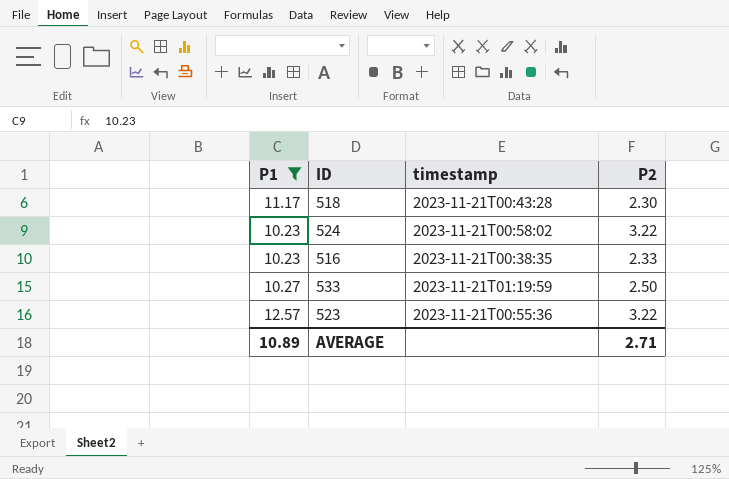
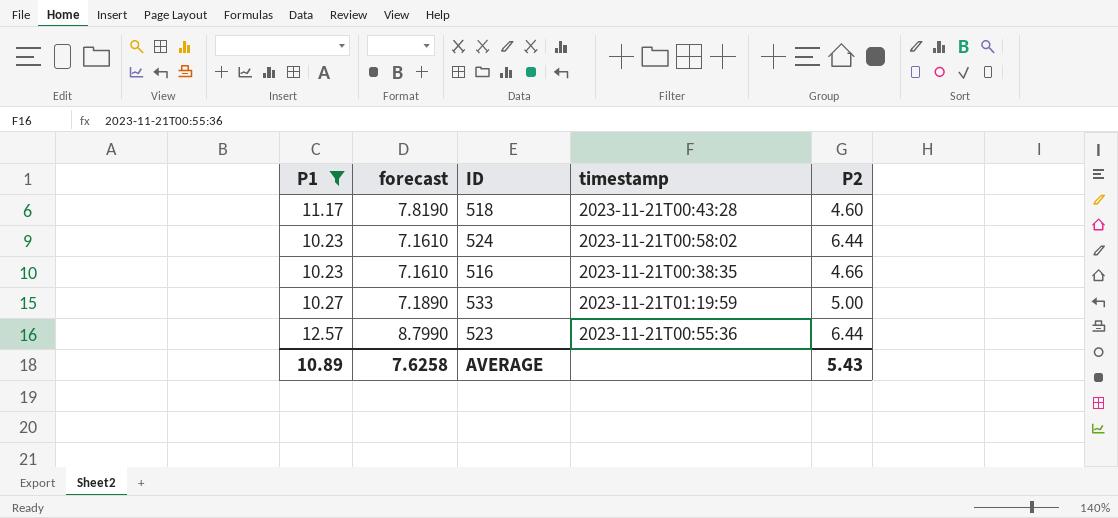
column forecast | formula: none -> [P1] * 0.7
518 | P2: 2.30 -> 4.60
524 | P2: 3.22 -> 6.44
516 | P2: 2.33 -> 4.66
533 | P2: 2.50 -> 5.00
523 | P2: 3.22 -> 6.44
AVERAGE | P2: 2.71 -> 5.43

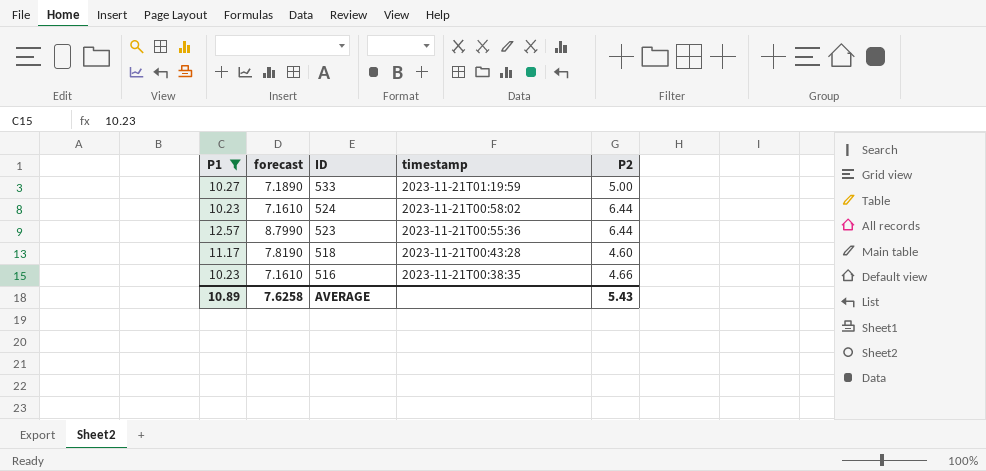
row order: none -> ID descending

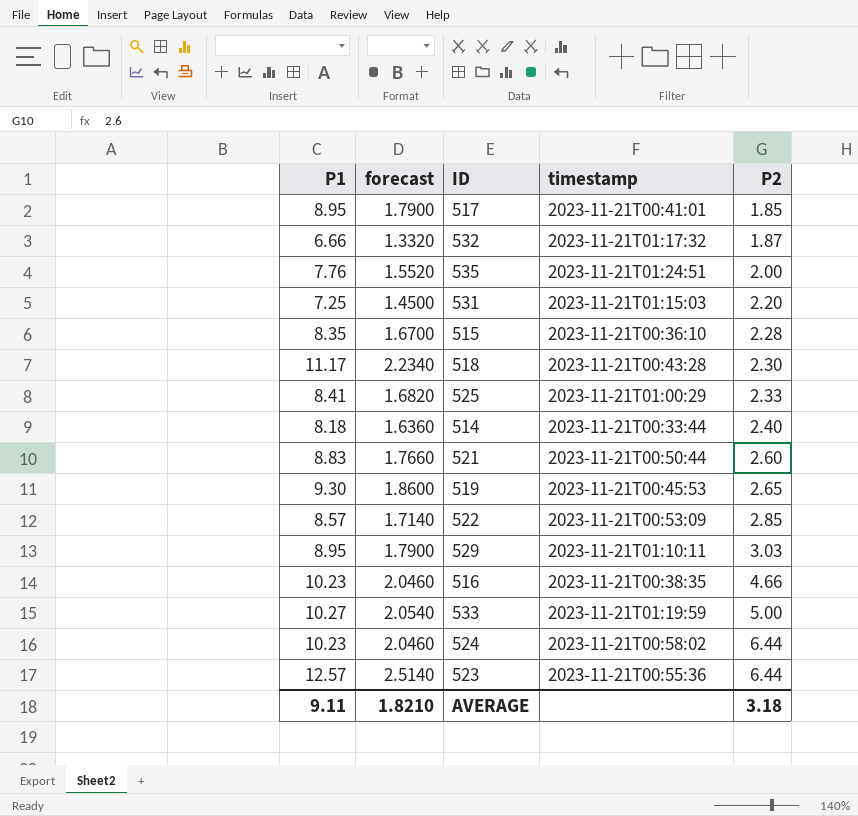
filter: P1 >= 10.23 -> none
row order: ID descending -> P2 ascending
column forecast | formula: [P1] * 0.7 -> [P1] * 0.2
518 | P2: 4.60 -> 2.30
AVERAGE | P1: 10.89 -> 9.11
AVERAGE | forecast: 7.6258 -> 1.8210
AVERAGE | P2: 5.43 -> 3.18

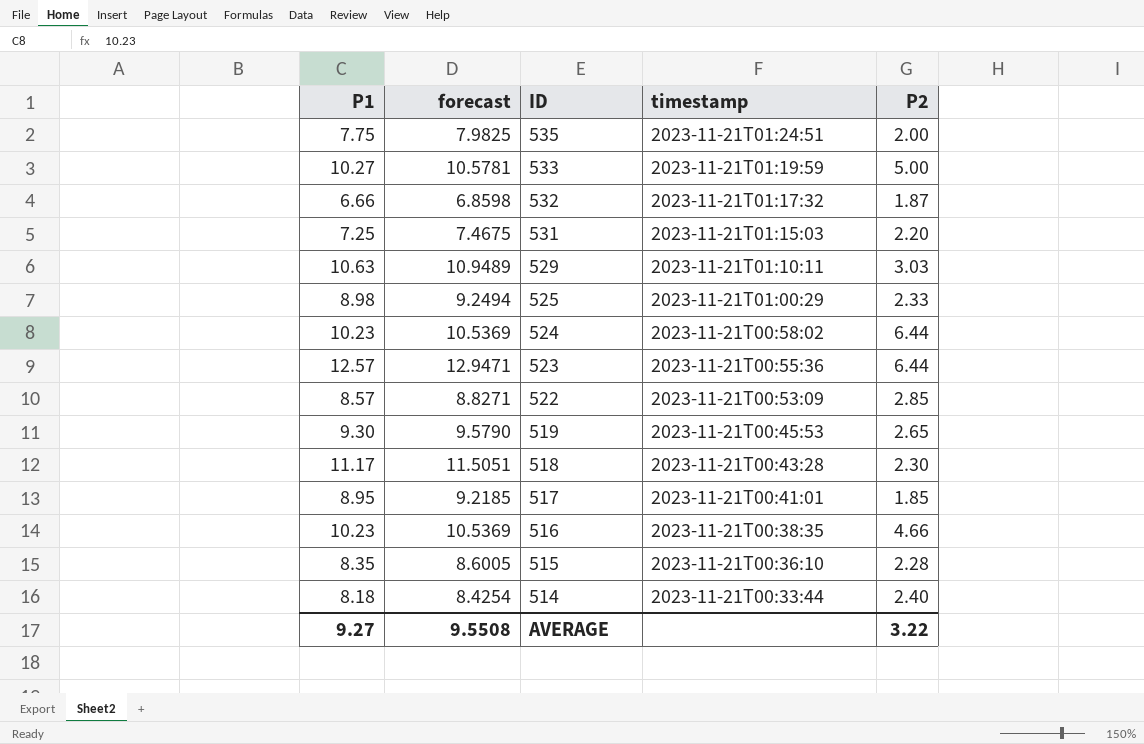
row order: P2 ascending -> ID descending
column forecast | formula: [P1] * 0.2 -> [P1] * 1.03
row 521: 8.83 | 1.7660 | 2023-11-21T00:50:44 | 2.60 -> none
535 | P1: 7.76 -> 7.75
529 | P1: 8.95 -> 10.63
525 | P1: 8.41 -> 8.98
AVERAGE | P1: 9.11 -> 9.27
AVERAGE | forecast: 1.8210 -> 9.5508
AVERAGE | P2: 3.18 -> 3.22

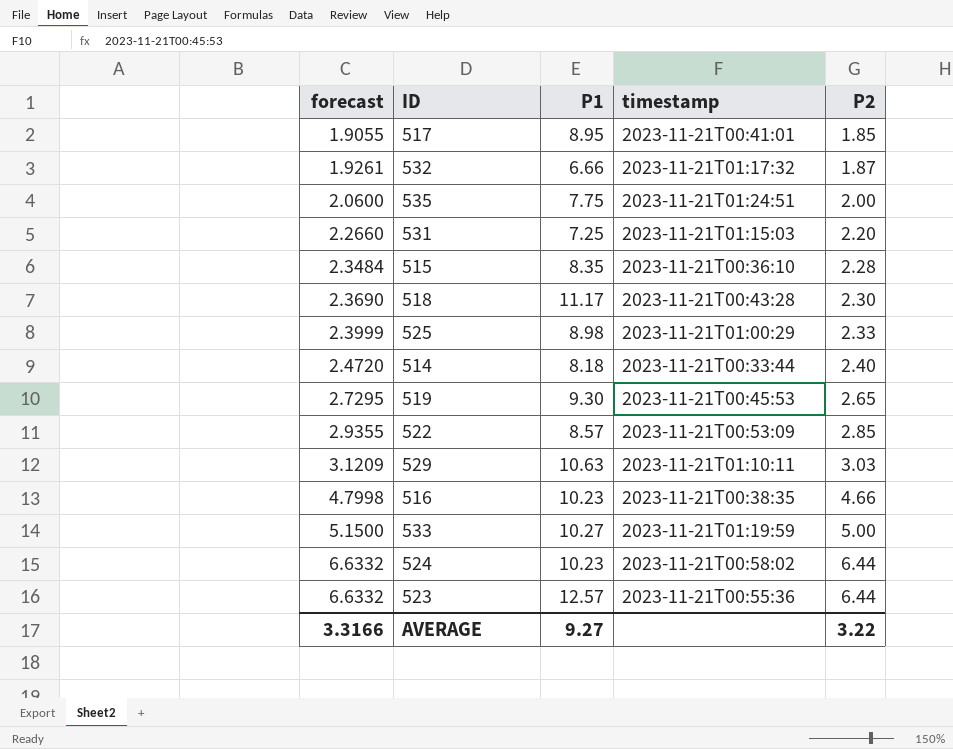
row order: ID descending -> forecast ascending
column forecast | formula: [P1] * 1.03 -> [P2] * 1.03
column P1 | position: 1 -> 3
AVERAGE | forecast: 9.5508 -> 3.3166

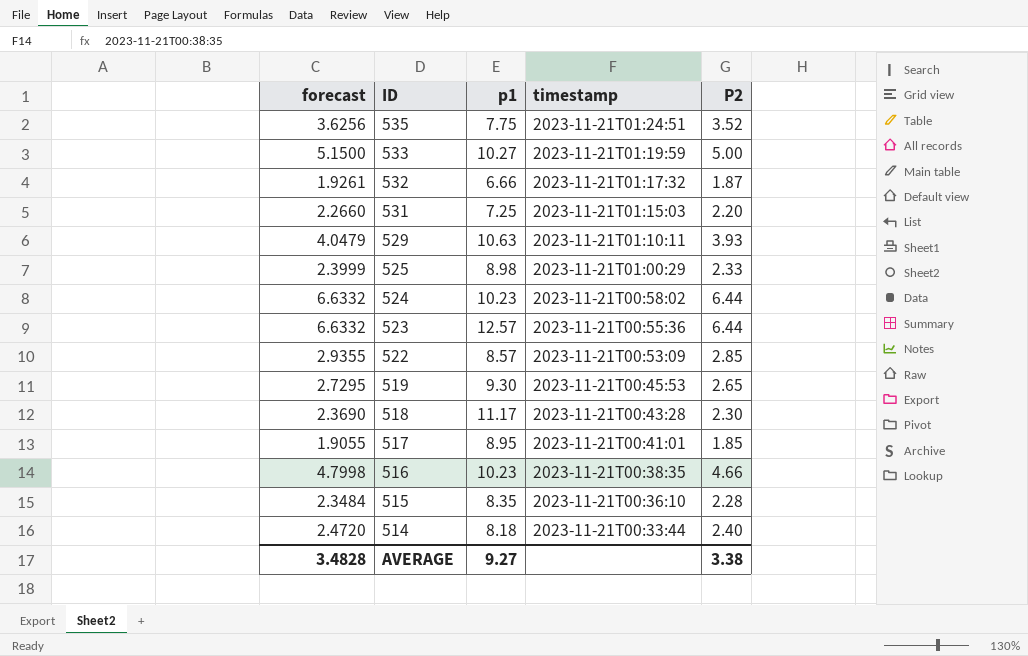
row order: forecast ascending -> ID descending
column name: P1 -> p1
535 | forecast: 2.0600 -> 3.6256
535 | P2: 2.00 -> 3.52
529 | forecast: 3.1209 -> 4.0479
529 | P2: 3.03 -> 3.93
AVERAGE | forecast: 3.3166 -> 3.4828
AVERAGE | P2: 3.22 -> 3.38

